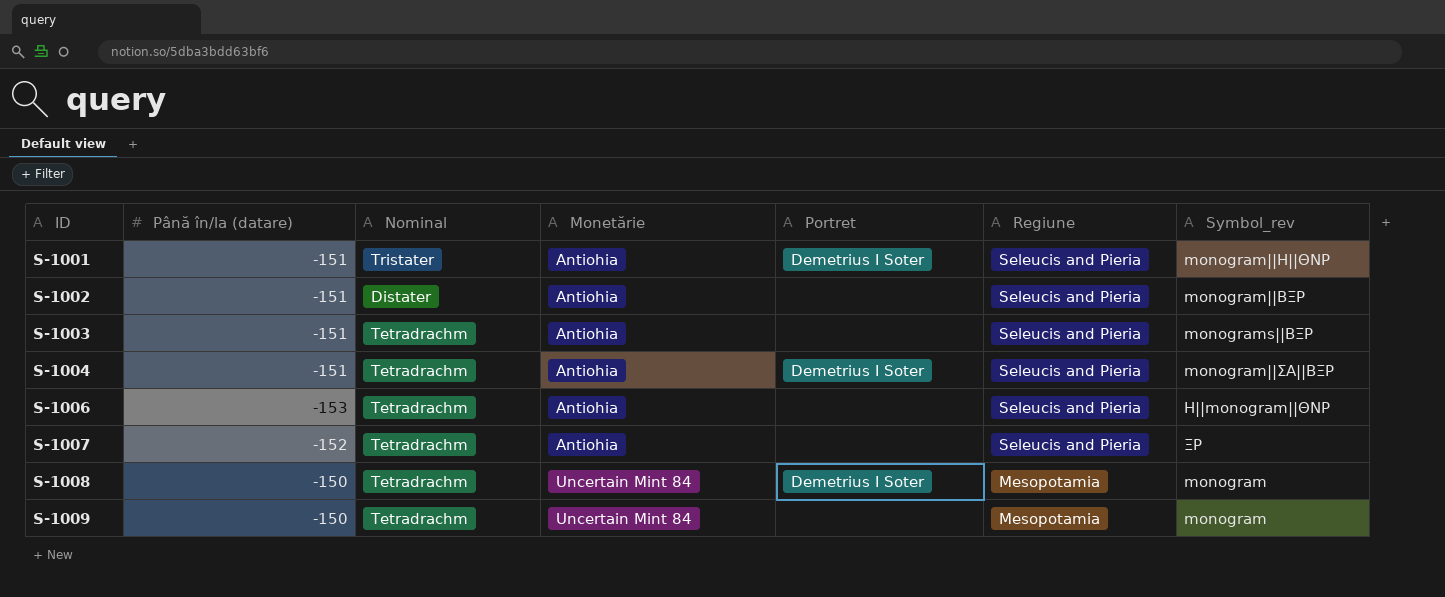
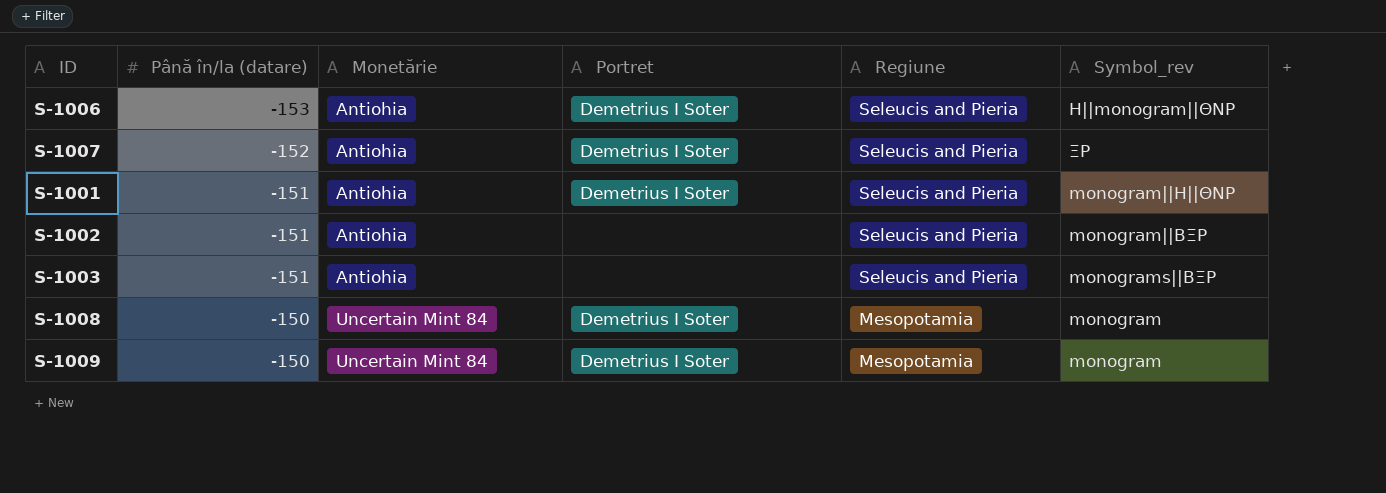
row order: ID ascending -> Până în/la (datare) ascending
column Nominal | position: 3 -> none
row S-1004: -151 | Tetradrachm | Antiohia | Demetrius I Soter | Seleucis and Pieria | monogram||ΣΑ||ΒΞΡ -> none
S-1006 | Portret: none -> Demetrius I Soter
S-1007 | Portret: none -> Demetrius I Soter
S-1009 | Portret: none -> Demetrius I Soter

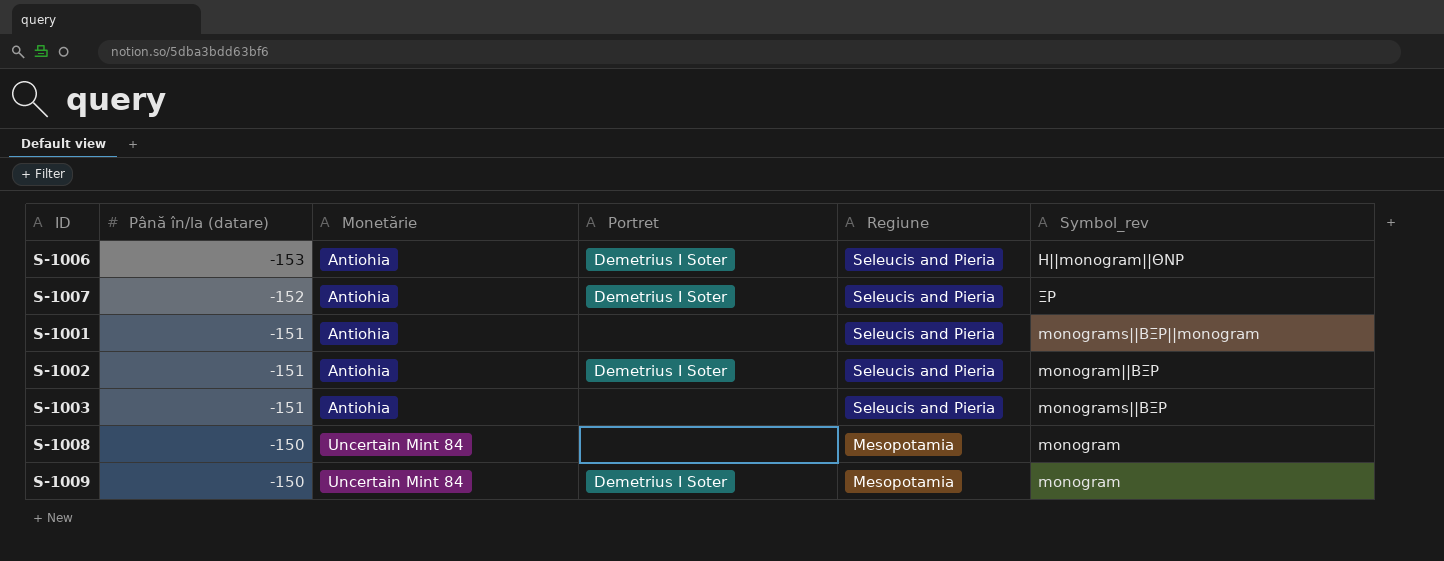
S-1001 | Portret: Demetrius I Soter -> none
S-1001 | Symbol_rev: monogram||Η||ΘΝΡ -> monograms||ΒΞΡ||monogram
S-1002 | Portret: none -> Demetrius I Soter
S-1008 | Portret: Demetrius I Soter -> none

